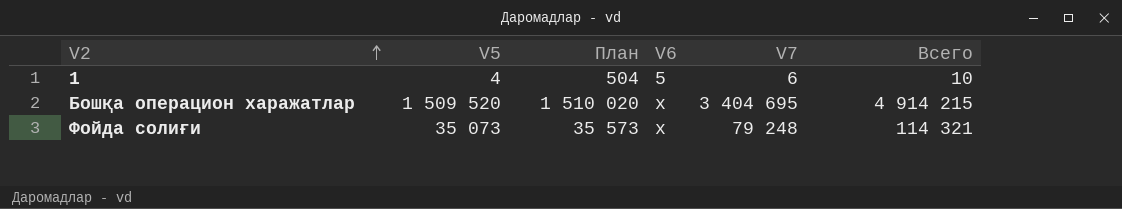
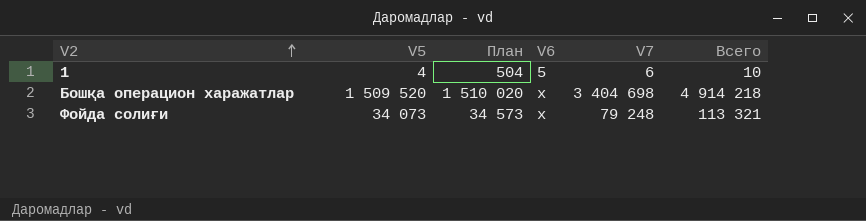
Бошқа операцион харажатлар | V7: 3 404 695 -> 3 404 698
Бошқа операцион харажатлар | Всего: 4 914 215 -> 4 914 218
Фойда солиғи | V5: 35 073 -> 34 073
Фойда солиғи | План: 35 573 -> 34 573
Фойда солиғи | Всего: 114 321 -> 113 321

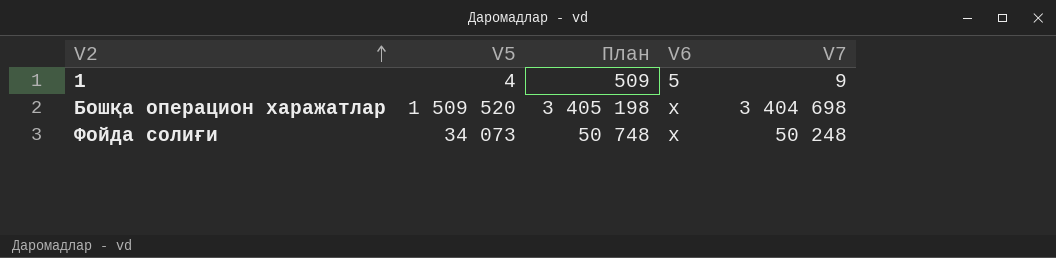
column Всего | formula: [V5] + [V7] -> none
column План | formula: [V5] + 500 -> [V7] + 500
1 | V7: 6 -> 9
Фойда солиғи | V7: 79 248 -> 50 248

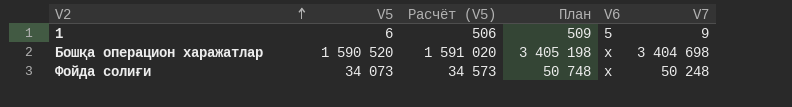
column Расчёт (V5) | formula: none -> [V5] + 500
1 | V5: 4 -> 6
Бошқа операцион харажатлар | V5: 1 509 520 -> 1 590 520

